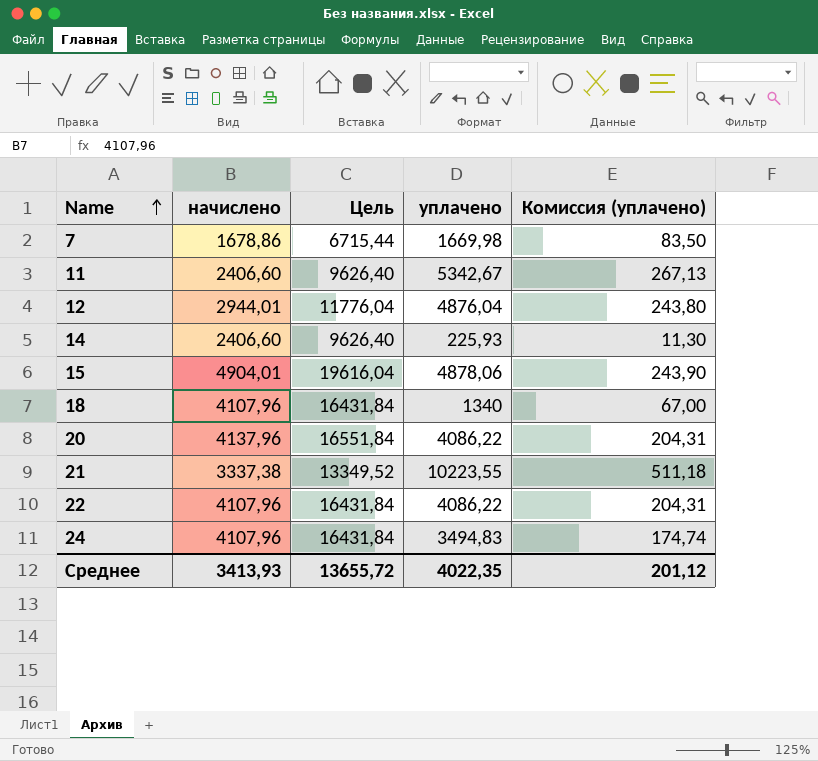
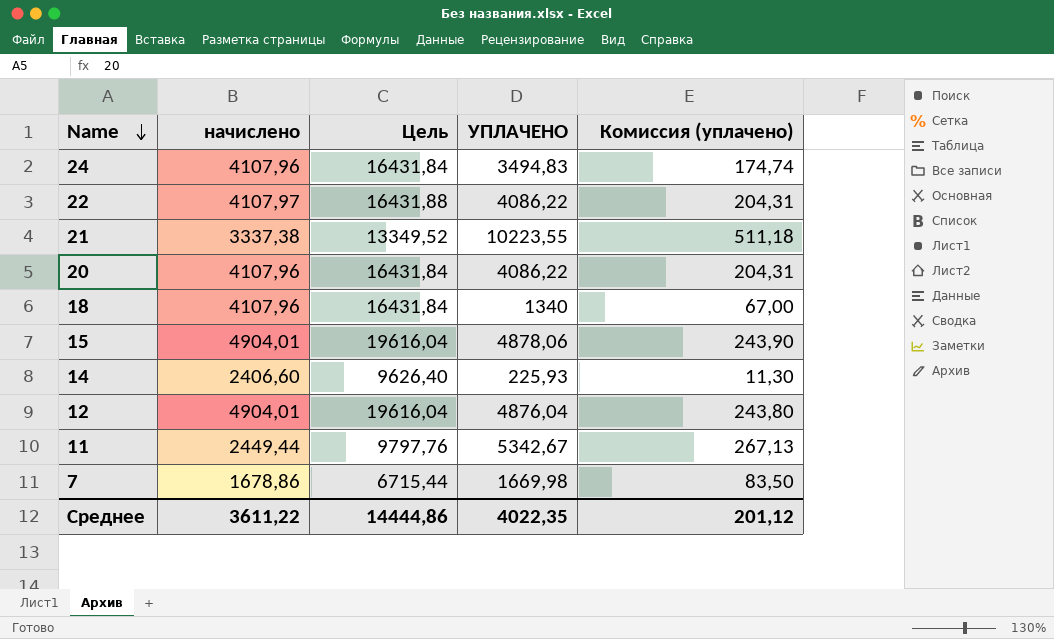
row order: Name ascending -> Name descending
column name: уплачено -> УПЛАЧЕНО
22 | начислено: 4107,96 -> 4107,97
22 | Цель: 16431,84 -> 16431,88
20 | начислено: 4137,96 -> 4107,96
20 | Цель: 16551,84 -> 16431,84
12 | начислено: 2944,01 -> 4904,01
12 | Цель: 11776,04 -> 19616,04
11 | начислено: 2406,60 -> 2449,44
11 | Цель: 9626,40 -> 9797,76
Среднее | начислено: 3413,93 -> 3611,22
Среднее | Цель: 13655,72 -> 14444,86

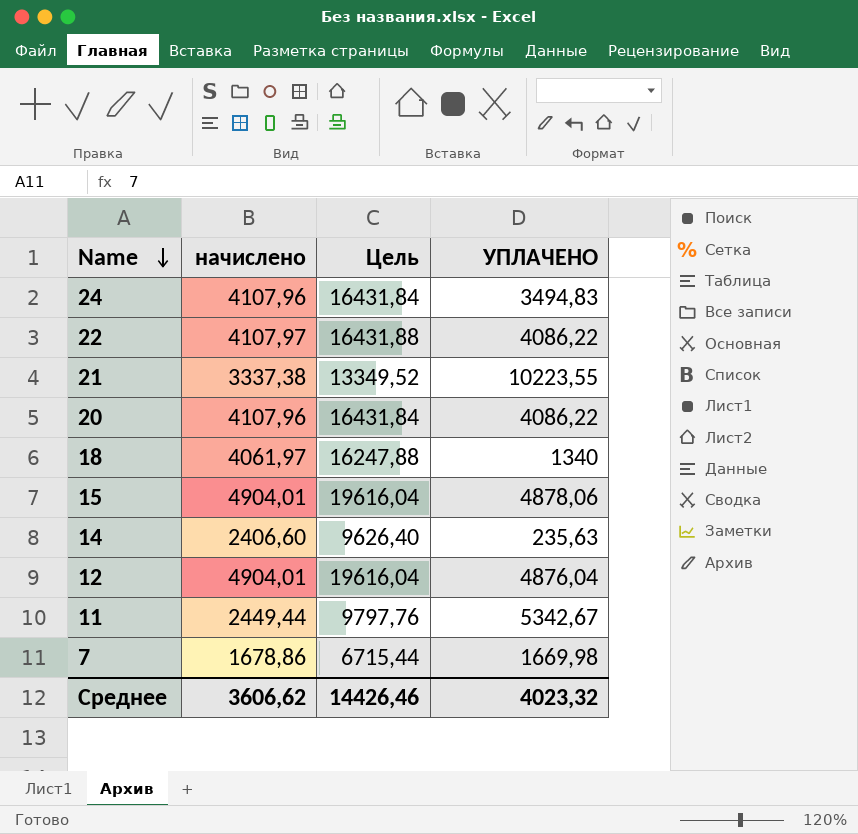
column Комиссия (уплачено) | formula: [УПЛАЧЕНО] * 0,05 -> none
18 | начислено: 4107,96 -> 4061,97
18 | Цель: 16431,84 -> 16247,88
14 | УПЛАЧЕНО: 225,93 -> 235,63
Среднее | начислено: 3611,22 -> 3606,62
Среднее | Цель: 14444,86 -> 14426,46
Среднее | УПЛАЧЕНО: 4022,35 -> 4023,32

